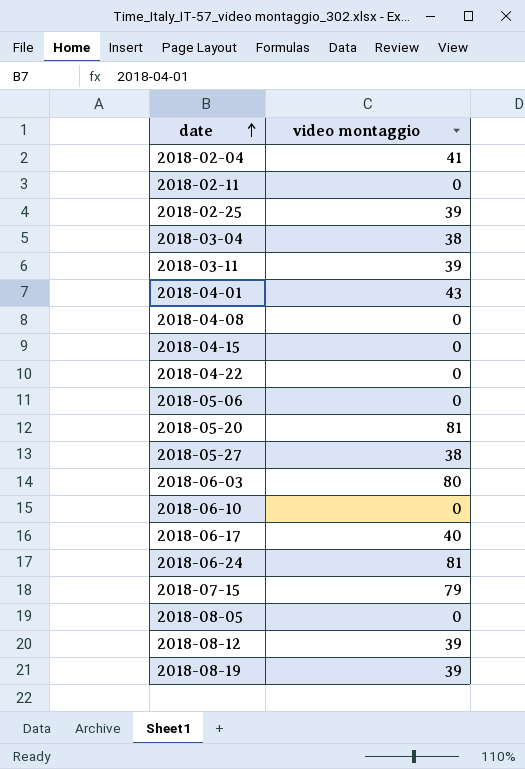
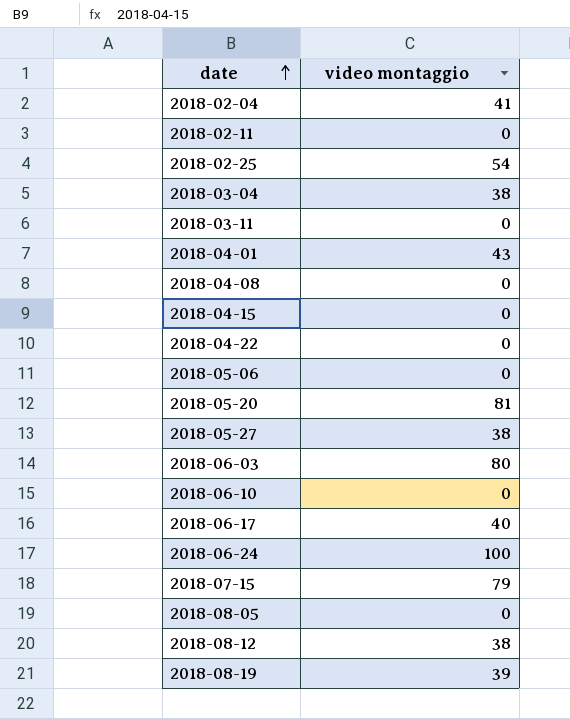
2018-02-25 | video montaggio: 39 -> 54
2018-03-11 | video montaggio: 39 -> 0
2018-06-24 | video montaggio: 81 -> 100
2018-08-12 | video montaggio: 39 -> 38

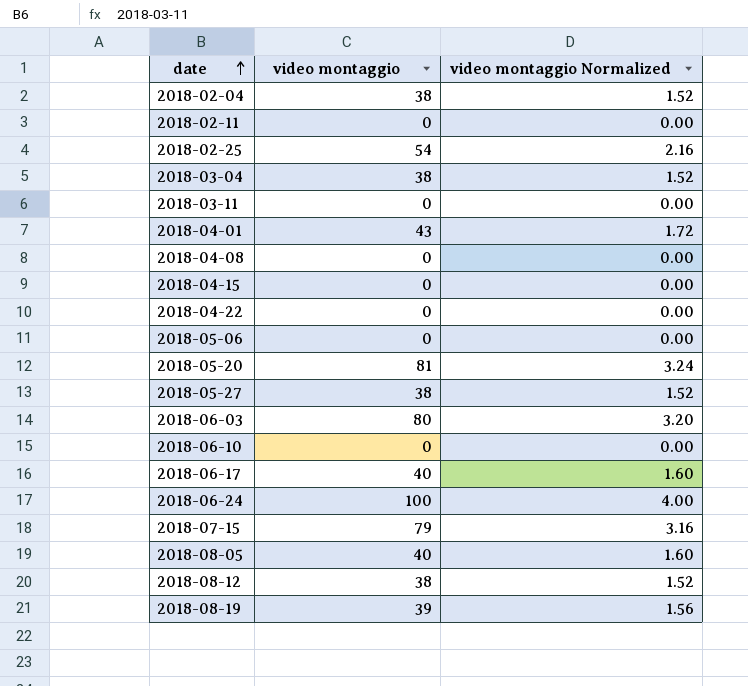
column video montaggio Normalized | formula: none -> [video montaggio] * 0.04
2018-02-04 | video montaggio: 41 -> 38
2018-08-05 | video montaggio: 0 -> 40

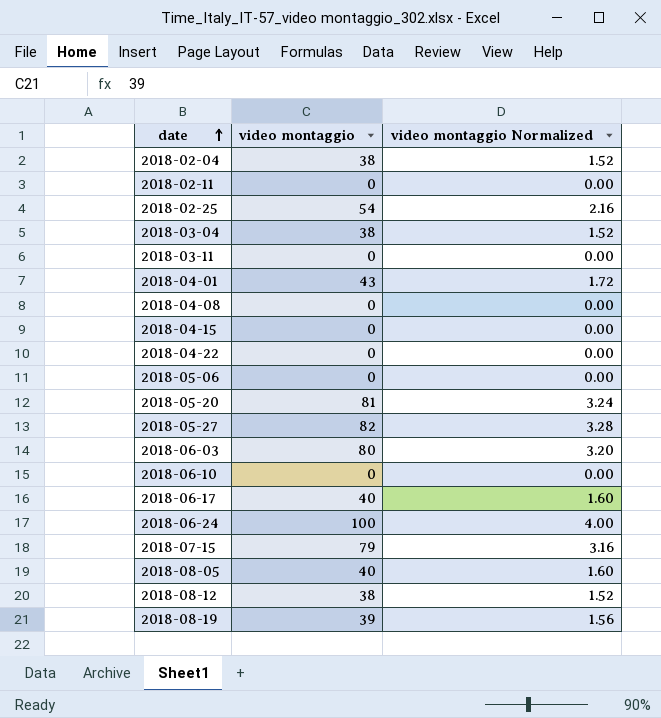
2018-05-27 | video montaggio: 38 -> 82
2018-05-27 | video montaggio Normalized: 1.52 -> 3.28

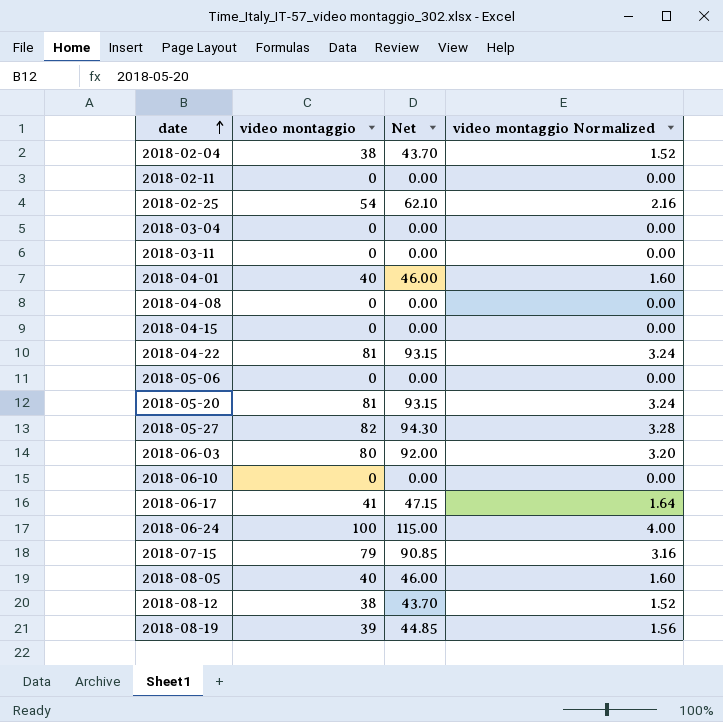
column Net | formula: none -> [video montaggio] * 1.15
2018-03-04 | video montaggio: 38 -> 0
2018-03-04 | video montaggio Normalized: 1.52 -> 0.00
2018-04-01 | video montaggio: 43 -> 40
2018-04-01 | video montaggio Normalized: 1.72 -> 1.60
2018-04-22 | video montaggio: 0 -> 81
2018-04-22 | video montaggio Normalized: 0.00 -> 3.24
2018-06-17 | video montaggio: 40 -> 41
2018-06-17 | video montaggio Normalized: 1.60 -> 1.64

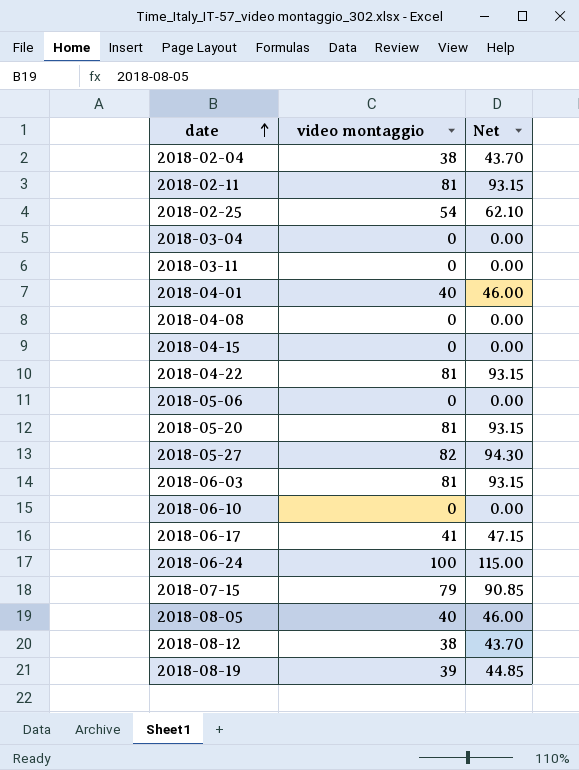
column video montaggio Normalized | formula: [video montaggio] * 0.04 -> none
2018-02-11 | video montaggio: 0 -> 81
2018-02-11 | Net: 0.00 -> 93.15
2018-06-03 | video montaggio: 80 -> 81
2018-06-03 | Net: 92.00 -> 93.15

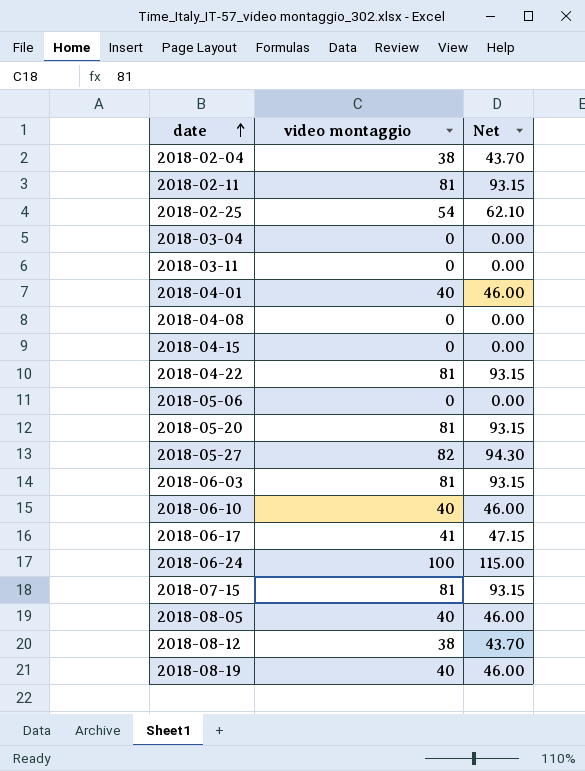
2018-06-10 | video montaggio: 0 -> 40
2018-06-10 | Net: 0.00 -> 46.00
2018-07-15 | video montaggio: 79 -> 81
2018-07-15 | Net: 90.85 -> 93.15
2018-08-19 | video montaggio: 39 -> 40
2018-08-19 | Net: 44.85 -> 46.00

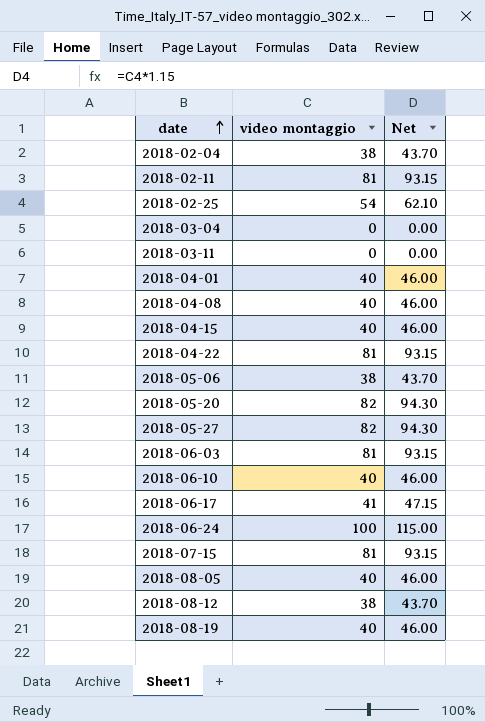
2018-04-08 | video montaggio: 0 -> 40
2018-04-08 | Net: 0.00 -> 46.00
2018-04-15 | video montaggio: 0 -> 40
2018-04-15 | Net: 0.00 -> 46.00
2018-05-06 | video montaggio: 0 -> 38
2018-05-06 | Net: 0.00 -> 43.70
2018-05-20 | video montaggio: 81 -> 82
2018-05-20 | Net: 93.15 -> 94.30

